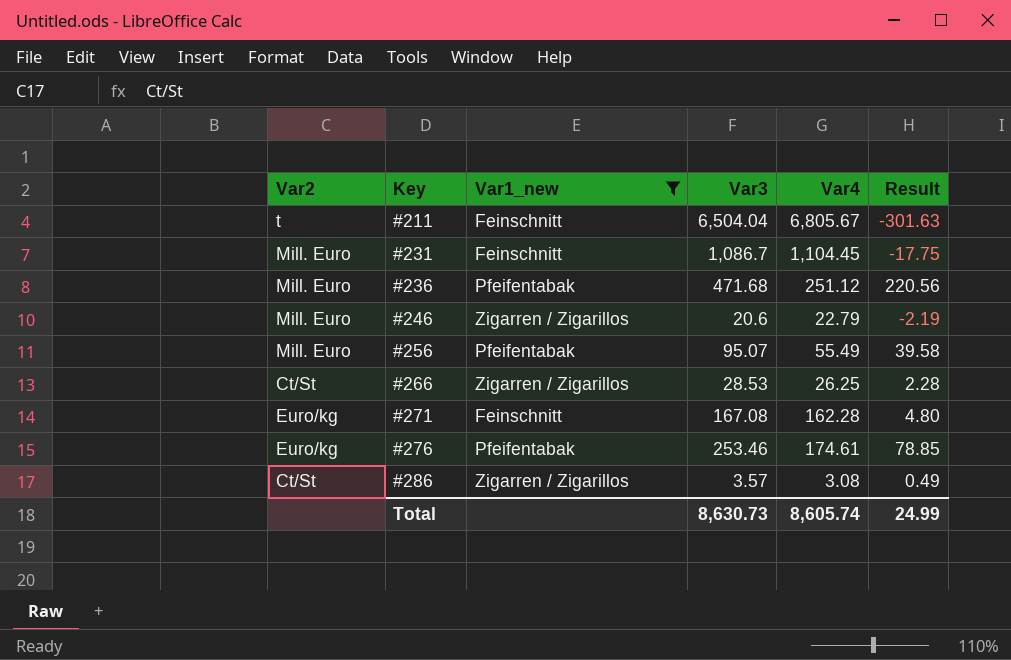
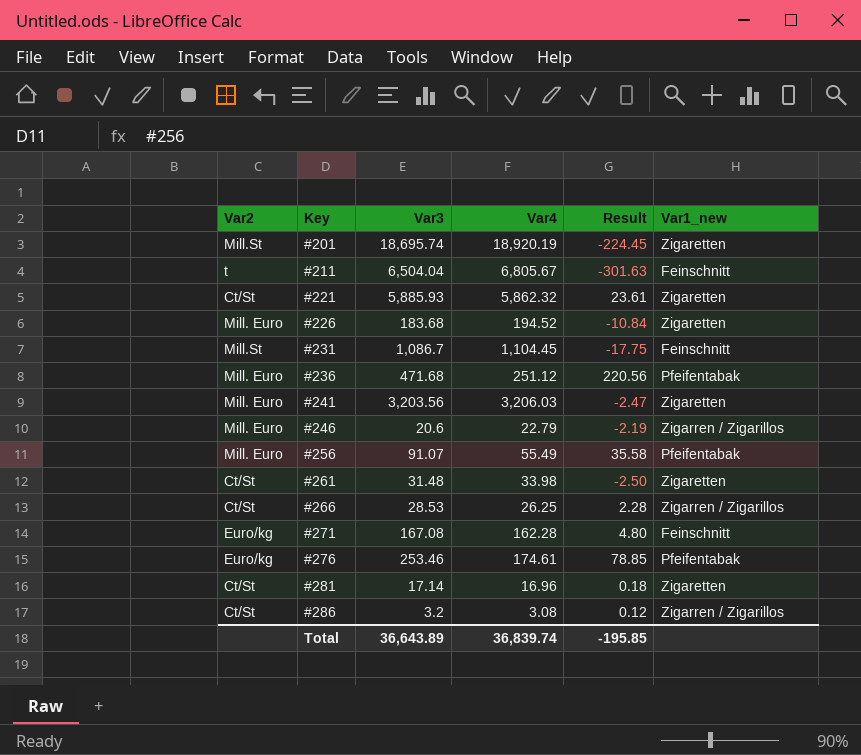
filter: Var1_new != Zigaretten -> none
column Var1_new | position: 3 -> 6
#231 | Var2: Mill. Euro -> Mill.St
#256 | Var3: 95.07 -> 91.07
#256 | Result: 39.58 -> 35.58
#286 | Var3: 3.57 -> 3.2
#286 | Result: 0.49 -> 0.12
Total | Var3: 8,630.73 -> 36,643.89
Total | Var4: 8,605.74 -> 36,839.74
Total | Result: 24.99 -> -195.85

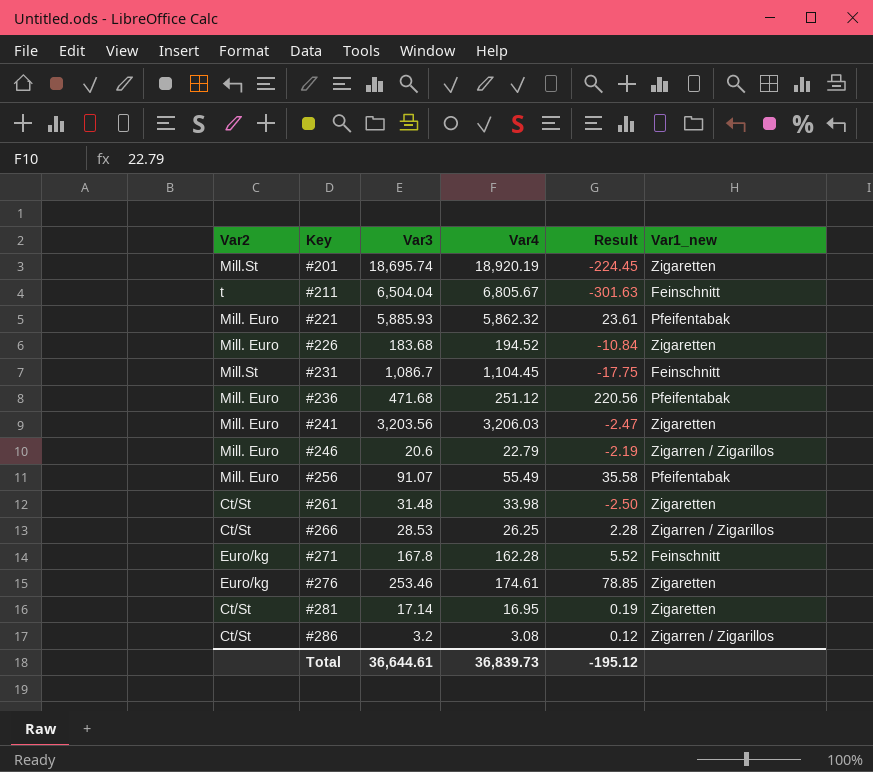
#221 | Var2: Ct/St -> Mill. Euro
#221 | Var1_new: Zigaretten -> Pfeifentabak
#271 | Var3: 167.08 -> 167.8
#271 | Result: 4.80 -> 5.52
#276 | Var1_new: Pfeifentabak -> Zigaretten
#281 | Var4: 16.96 -> 16.95
#281 | Result: 0.18 -> 0.19
Total | Var3: 36,643.89 -> 36,644.61
Total | Var4: 36,839.74 -> 36,839.73
Total | Result: -195.85 -> -195.12

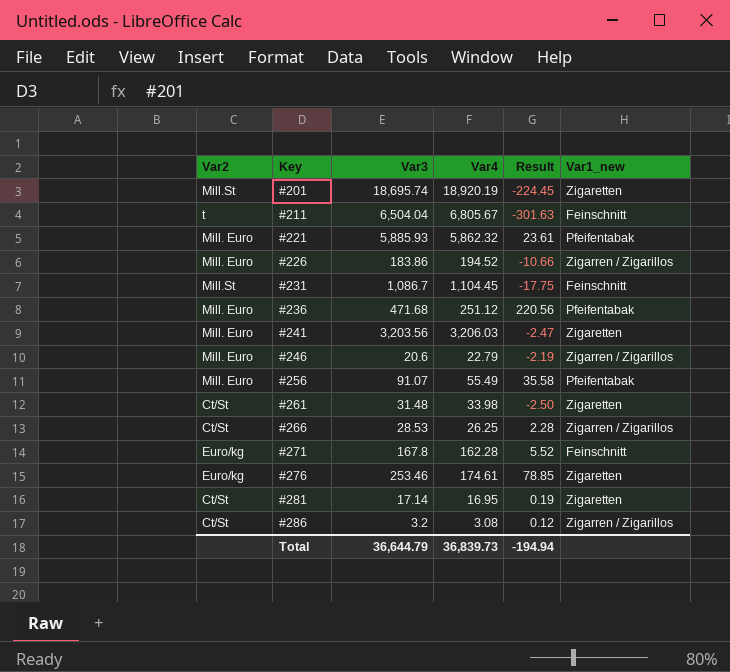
#226 | Var3: 183.68 -> 183.86
#226 | Result: -10.84 -> -10.66
#226 | Var1_new: Zigaretten -> Zigarren / Zigarillos
Total | Var3: 36,644.61 -> 36,644.79
Total | Result: -195.12 -> -194.94

